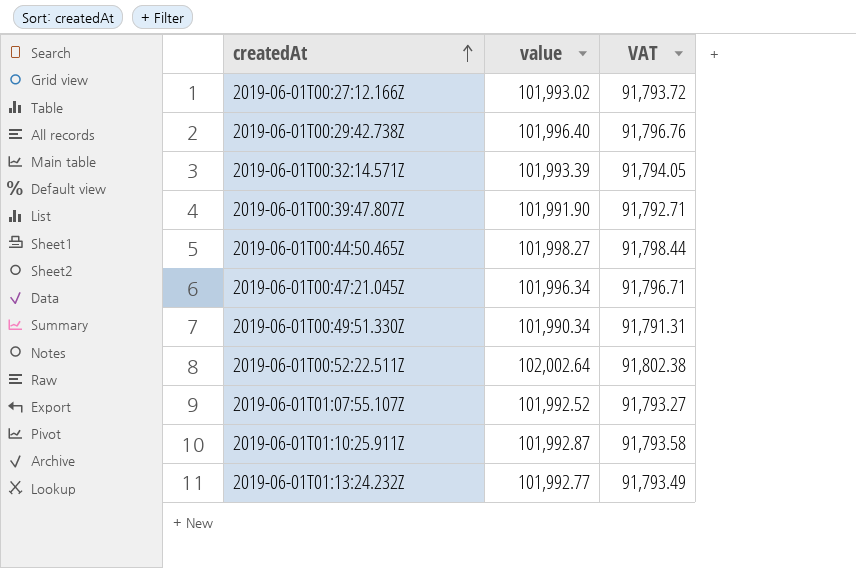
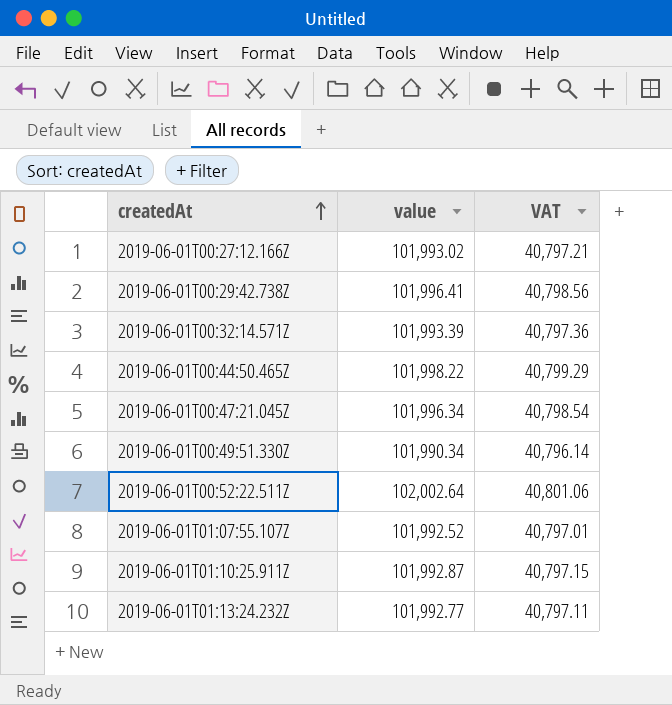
column VAT | formula: [value] * 0.9 -> [value] * 0.4
row 2019-06-01T00:39:47.807Z: 101,991.90 | 91,792.71 -> none
2019-06-01T00:29:42.738Z | value: 101,996.40 -> 101,996.41
2019-06-01T00:44:50.465Z | value: 101,998.27 -> 101,998.22

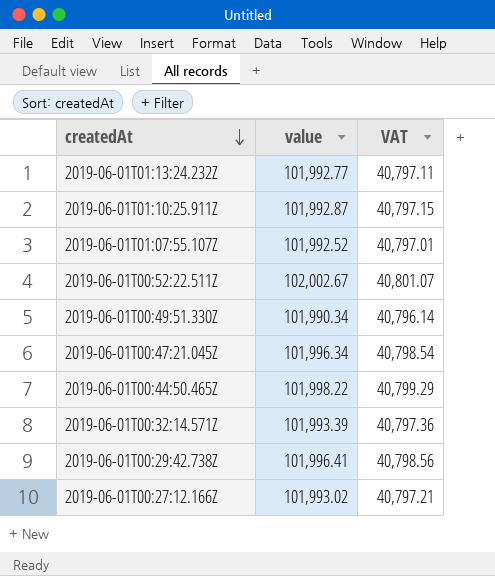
row order: createdAt ascending -> createdAt descending
2019-06-01T00:52:22.511Z | value: 102,002.64 -> 102,002.67
2019-06-01T00:52:22.511Z | VAT: 40,801.06 -> 40,801.07

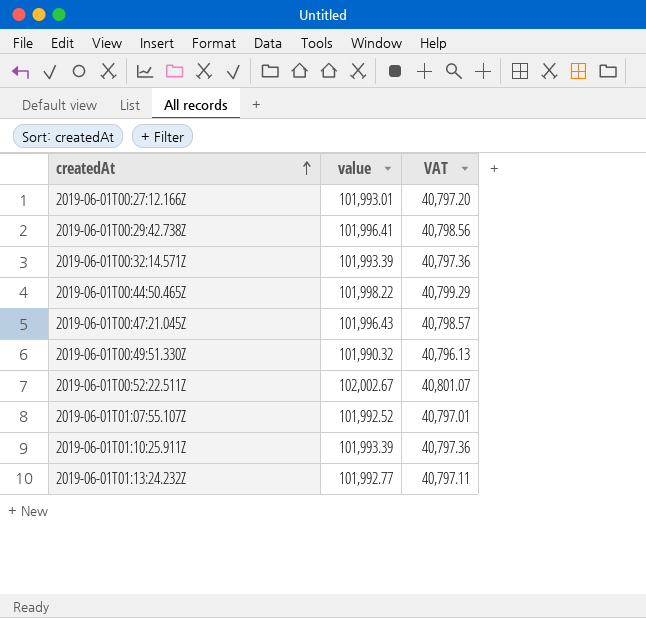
row order: createdAt descending -> createdAt ascending
2019-06-01T00:27:12.166Z | value: 101,993.02 -> 101,993.01
2019-06-01T00:27:12.166Z | VAT: 40,797.21 -> 40,797.20
2019-06-01T00:47:21.045Z | value: 101,996.34 -> 101,996.43
2019-06-01T00:47:21.045Z | VAT: 40,798.54 -> 40,798.57
2019-06-01T00:49:51.330Z | value: 101,990.34 -> 101,990.32
2019-06-01T00:49:51.330Z | VAT: 40,796.14 -> 40,796.13
2019-06-01T01:10:25.911Z | value: 101,992.87 -> 101,993.39
2019-06-01T01:10:25.911Z | VAT: 40,797.15 -> 40,797.36

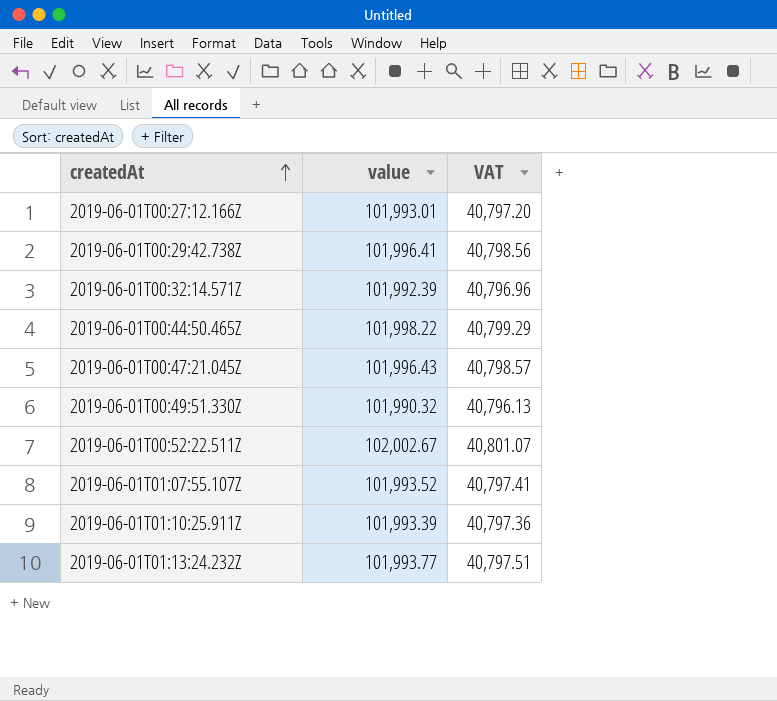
2019-06-01T00:32:14.571Z | value: 101,993.39 -> 101,992.39
2019-06-01T00:32:14.571Z | VAT: 40,797.36 -> 40,796.96
2019-06-01T01:07:55.107Z | value: 101,992.52 -> 101,993.52
2019-06-01T01:07:55.107Z | VAT: 40,797.01 -> 40,797.41
2019-06-01T01:13:24.232Z | value: 101,992.77 -> 101,993.77
2019-06-01T01:13:24.232Z | VAT: 40,797.11 -> 40,797.51

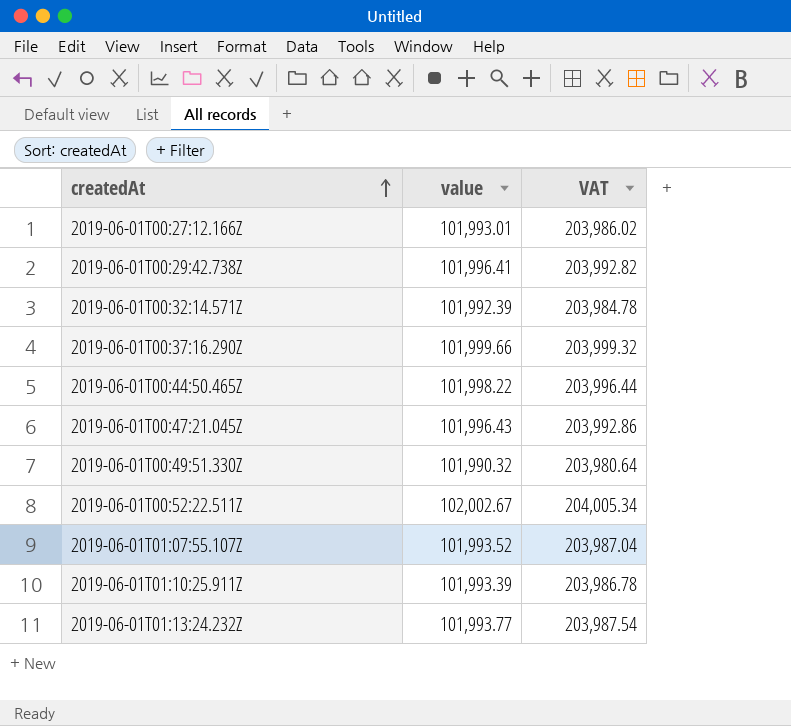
column VAT | formula: [value] * 0.4 -> [value] * 2
row 2019-06-01T00:37:16.290Z: none -> 101,999.66 | 203,999.32

